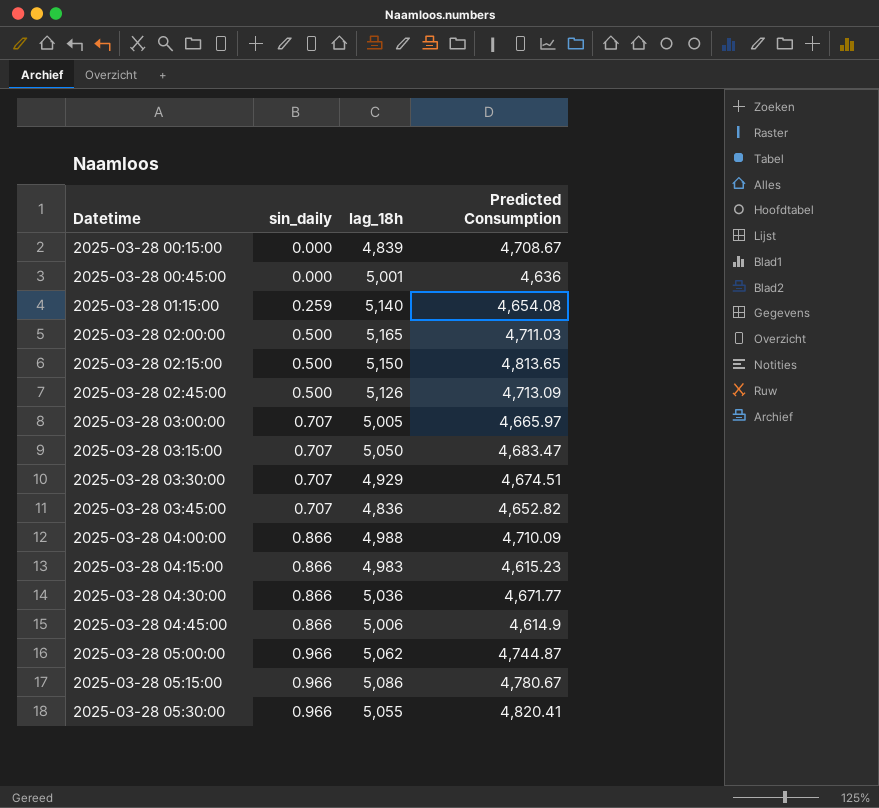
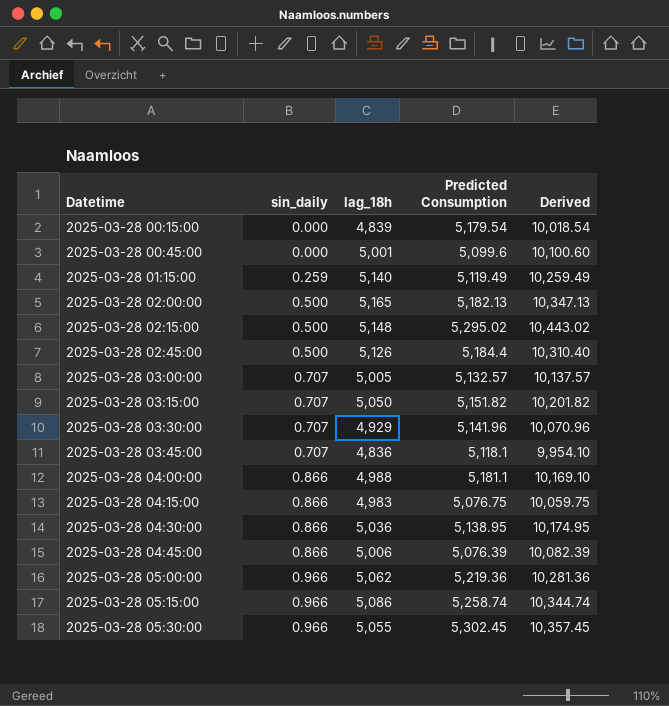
column Derived | formula: none -> [lag_18h] + [Predicted Consumption]
2025-03-28 00:15:00 | Predicted Consumption: 4,708.67 -> 5,179.54
2025-03-28 00:45:00 | Predicted Consumption: 4,636 -> 5,099.6
2025-03-28 01:15:00 | Predicted Consumption: 4,654.08 -> 5,119.49
2025-03-28 02:00:00 | Predicted Consumption: 4,711.03 -> 5,182.13
2025-03-28 02:15:00 | lag_18h: 5,150 -> 5,148
2025-03-28 02:15:00 | Predicted Consumption: 4,813.65 -> 5,295.02
2025-03-28 02:45:00 | Predicted Consumption: 4,713.09 -> 5,184.4
2025-03-28 03:00:00 | Predicted Consumption: 4,665.97 -> 5,132.57
2025-03-28 03:15:00 | Predicted Consumption: 4,683.47 -> 5,151.82
2025-03-28 03:30:00 | Predicted Consumption: 4,674.51 -> 5,141.96
2025-03-28 03:45:00 | Predicted Consumption: 4,652.82 -> 5,118.1
2025-03-28 04:00:00 | Predicted Consumption: 4,710.09 -> 5,181.1
2025-03-28 04:15:00 | Predicted Consumption: 4,615.23 -> 5,076.75
2025-03-28 04:30:00 | Predicted Consumption: 4,671.77 -> 5,138.95
2025-03-28 04:45:00 | Predicted Consumption: 4,614.9 -> 5,076.39
2025-03-28 05:00:00 | Predicted Consumption: 4,744.87 -> 5,219.36
2025-03-28 05:15:00 | Predicted Consumption: 4,780.67 -> 5,258.74
2025-03-28 05:30:00 | Predicted Consumption: 4,820.41 -> 5,302.45

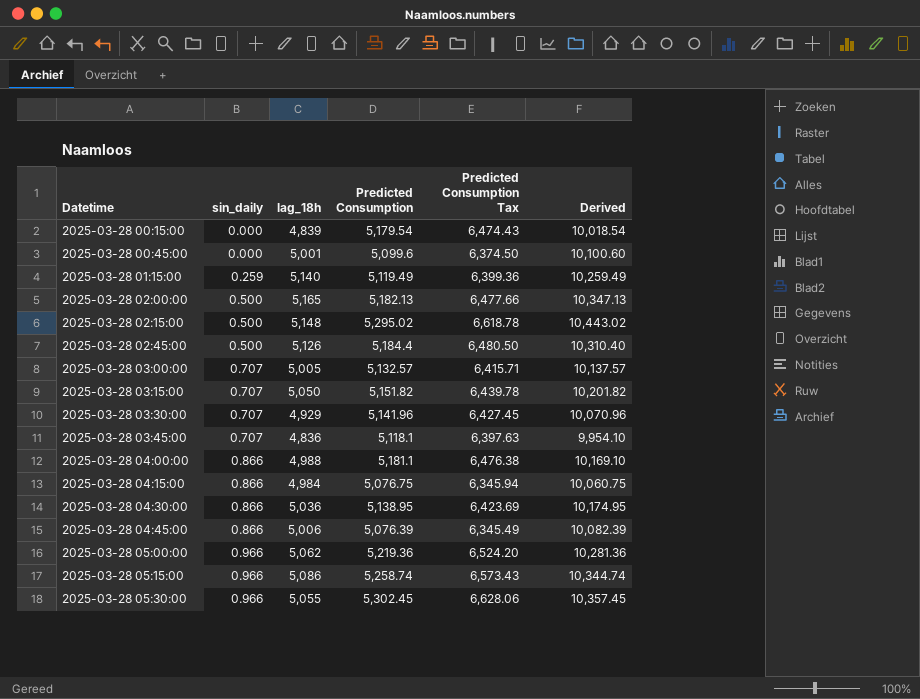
column Predicted Consumption Tax | formula: none -> [Predicted Consumption] * 1.25
2025-03-28 04:15:00 | lag_18h: 4,983 -> 4,984
2025-03-28 04:15:00 | Derived: 10,059.75 -> 10,060.75

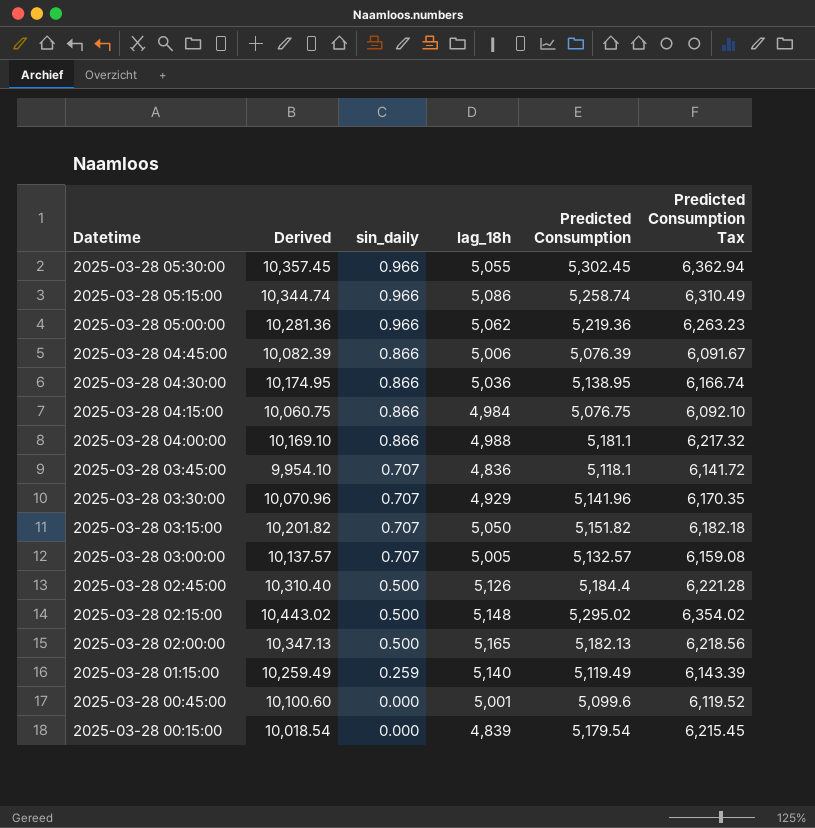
row order: Datetime ascending -> Datetime descending
column Derived | position: 6 -> 2
column Predicted Consumption Tax | formula: [Predicted Consumption] * 1.25 -> [Predicted Consumption] * 1.2

